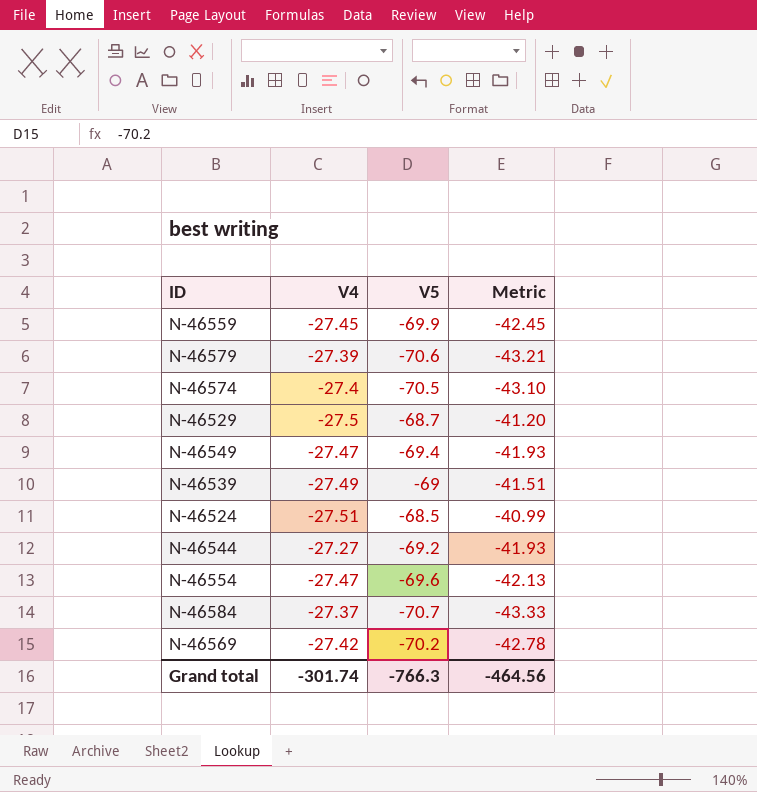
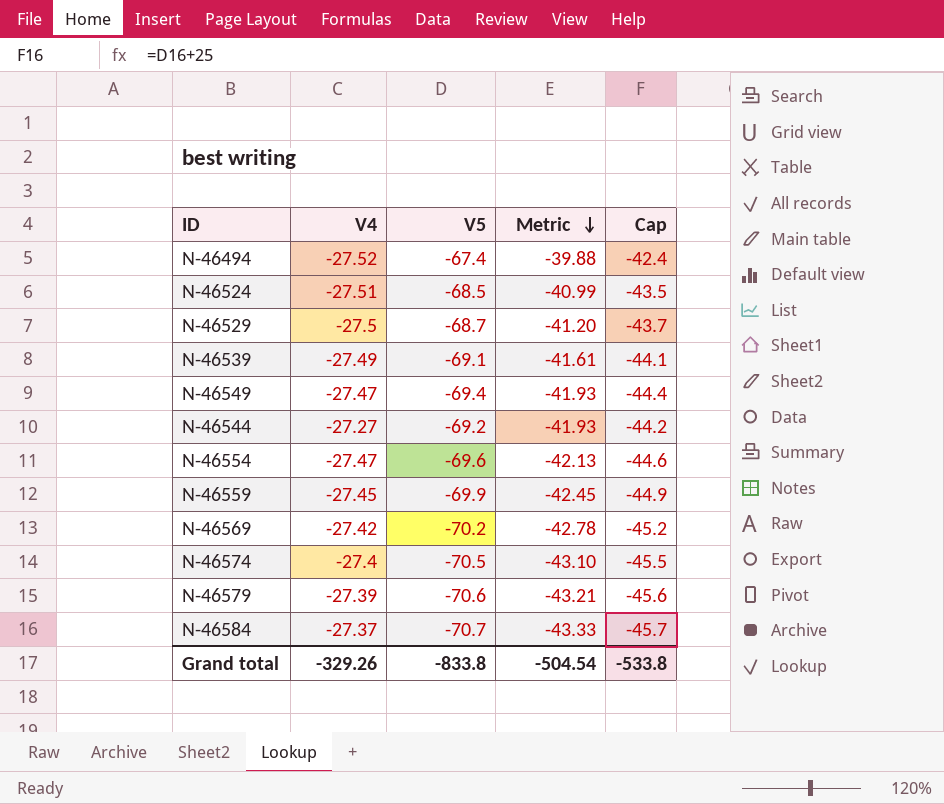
row order: none -> Metric descending
column Cap | formula: none -> [V5] + 25
row N-46494: none -> -27.52 | -67.4 | -39.88 | -42.4
N-46539 | V5: -69 -> -69.1
N-46539 | Metric: -41.51 -> -41.61
Grand total | V4: -301.74 -> -329.26
Grand total | V5: -766.3 -> -833.8
Grand total | Metric: -464.56 -> -504.54

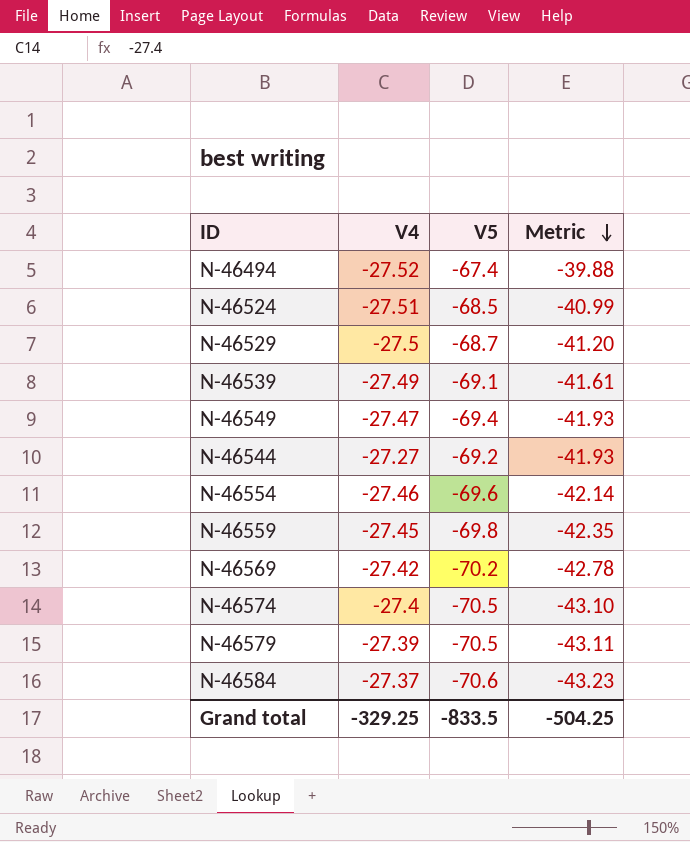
column Cap | formula: [V5] + 25 -> none
N-46554 | V4: -27.47 -> -27.46
N-46554 | Metric: -42.13 -> -42.14
N-46559 | V5: -69.9 -> -69.8
N-46559 | Metric: -42.45 -> -42.35
N-46579 | V5: -70.6 -> -70.5
N-46579 | Metric: -43.21 -> -43.11
N-46584 | V5: -70.7 -> -70.6
N-46584 | Metric: -43.33 -> -43.23
Grand total | V4: -329.26 -> -329.25
Grand total | V5: -833.8 -> -833.5
Grand total | Metric: -504.54 -> -504.25

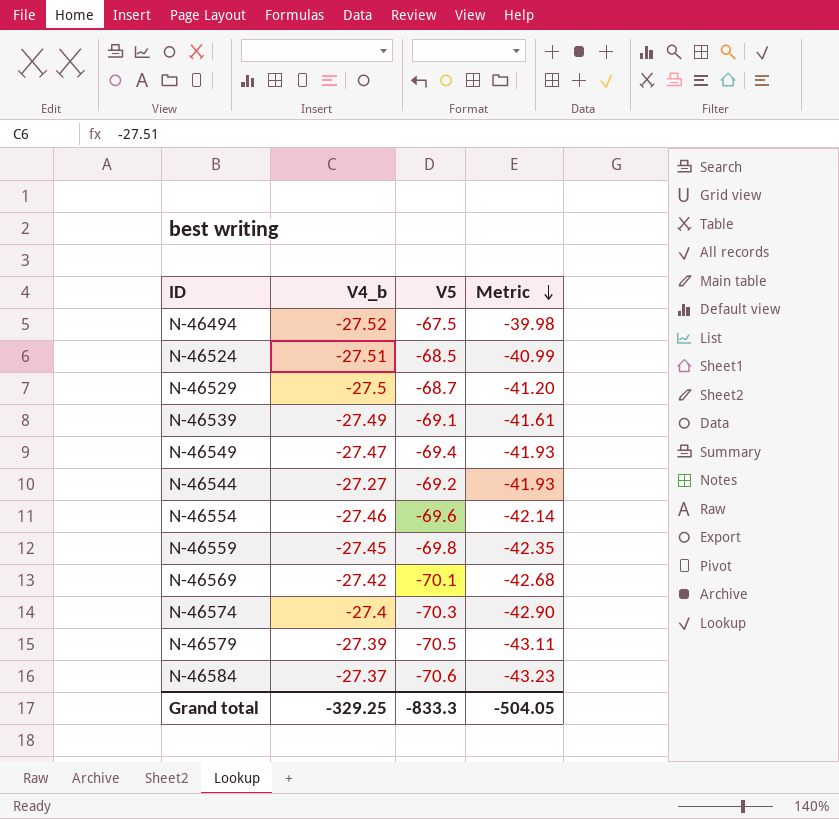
column name: V4 -> V4_b
N-46494 | V5: -67.4 -> -67.5
N-46494 | Metric: -39.88 -> -39.98
N-46569 | V5: -70.2 -> -70.1
N-46569 | Metric: -42.78 -> -42.68
N-46574 | V5: -70.5 -> -70.3
N-46574 | Metric: -43.10 -> -42.90
Grand total | V5: -833.5 -> -833.3
Grand total | Metric: -504.25 -> -504.05

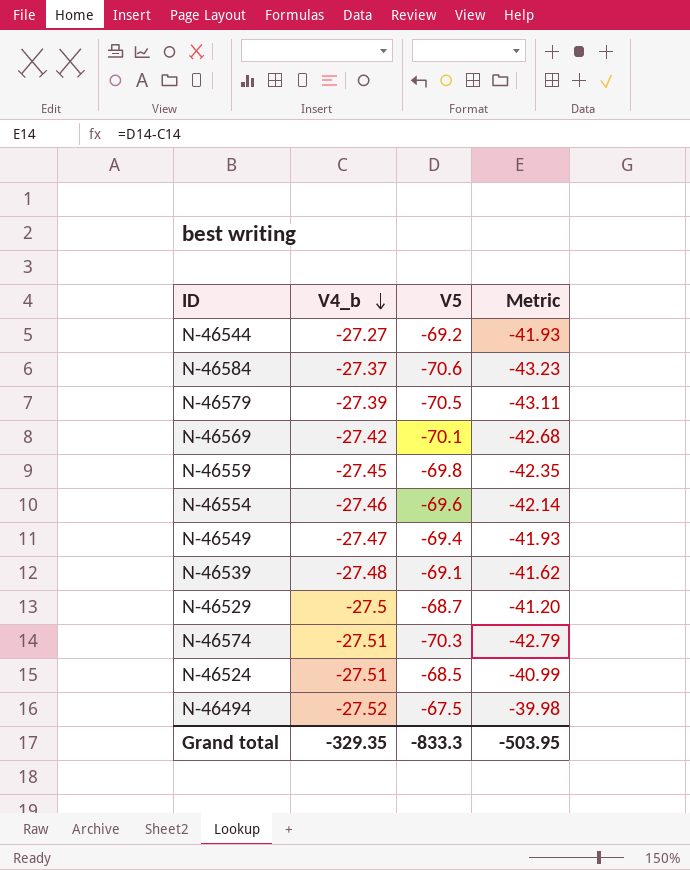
row order: Metric descending -> V4_b descending
N-46539 | V4_b: -27.49 -> -27.48
N-46539 | Metric: -41.61 -> -41.62
N-46574 | V4_b: -27.4 -> -27.51
N-46574 | Metric: -42.90 -> -42.79
Grand total | V4_b: -329.25 -> -329.35
Grand total | Metric: -504.05 -> -503.95

